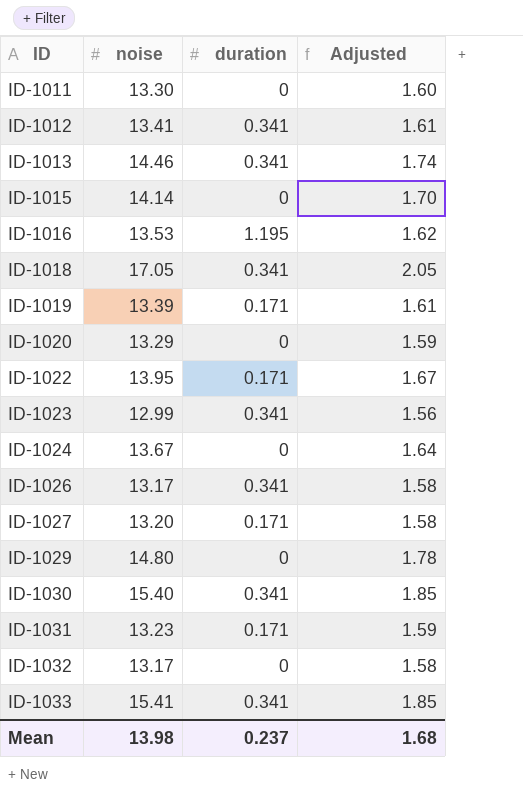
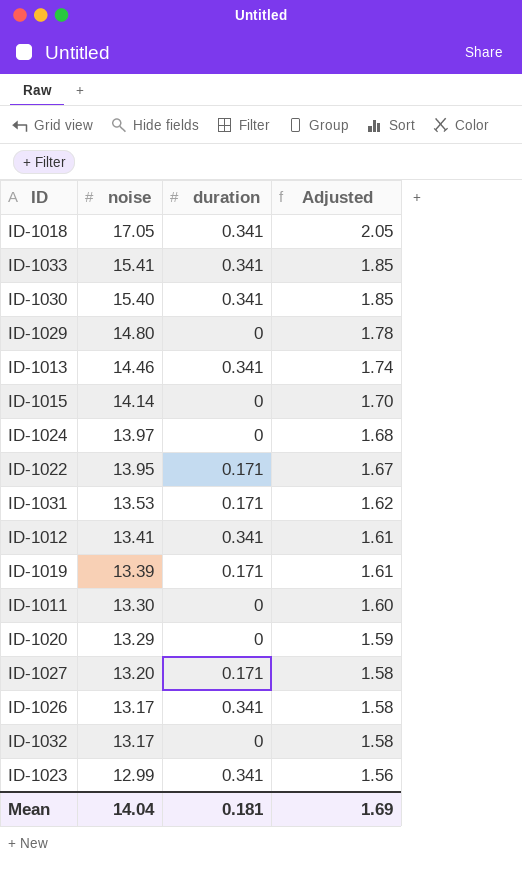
row order: ID ascending -> noise descending
row ID-1016: 13.53 | 1.195 | 1.62 -> none
ID-1024 | noise: 13.67 -> 13.97
ID-1024 | Adjusted: 1.64 -> 1.68
ID-1031 | noise: 13.23 -> 13.53
ID-1031 | Adjusted: 1.59 -> 1.62
Mean | noise: 13.98 -> 14.04
Mean | duration: 0.237 -> 0.181
Mean | Adjusted: 1.68 -> 1.69

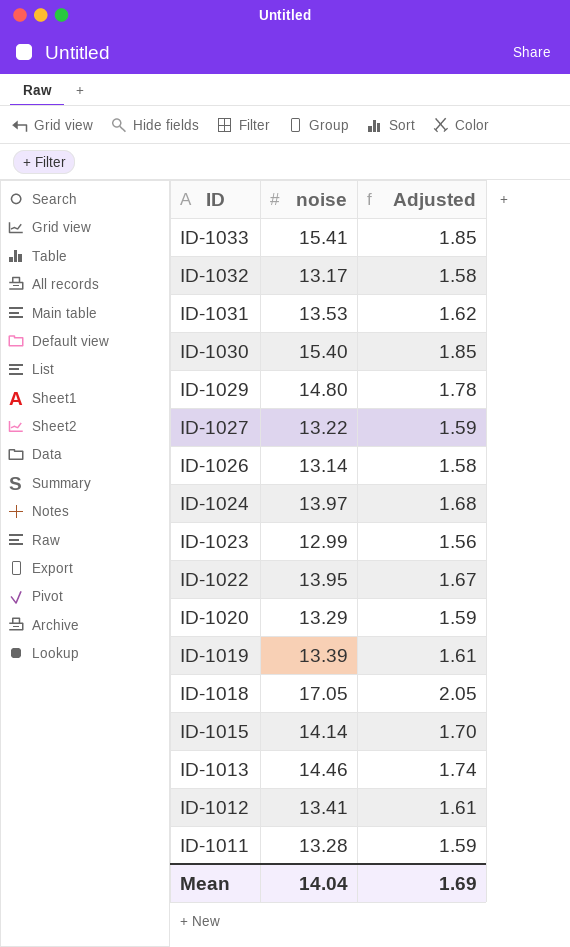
row order: noise descending -> ID descending
column duration | position: 3 -> none
ID-1027 | noise: 13.20 -> 13.22
ID-1027 | Adjusted: 1.58 -> 1.59
ID-1026 | noise: 13.17 -> 13.14
ID-1011 | noise: 13.30 -> 13.28
ID-1011 | Adjusted: 1.60 -> 1.59

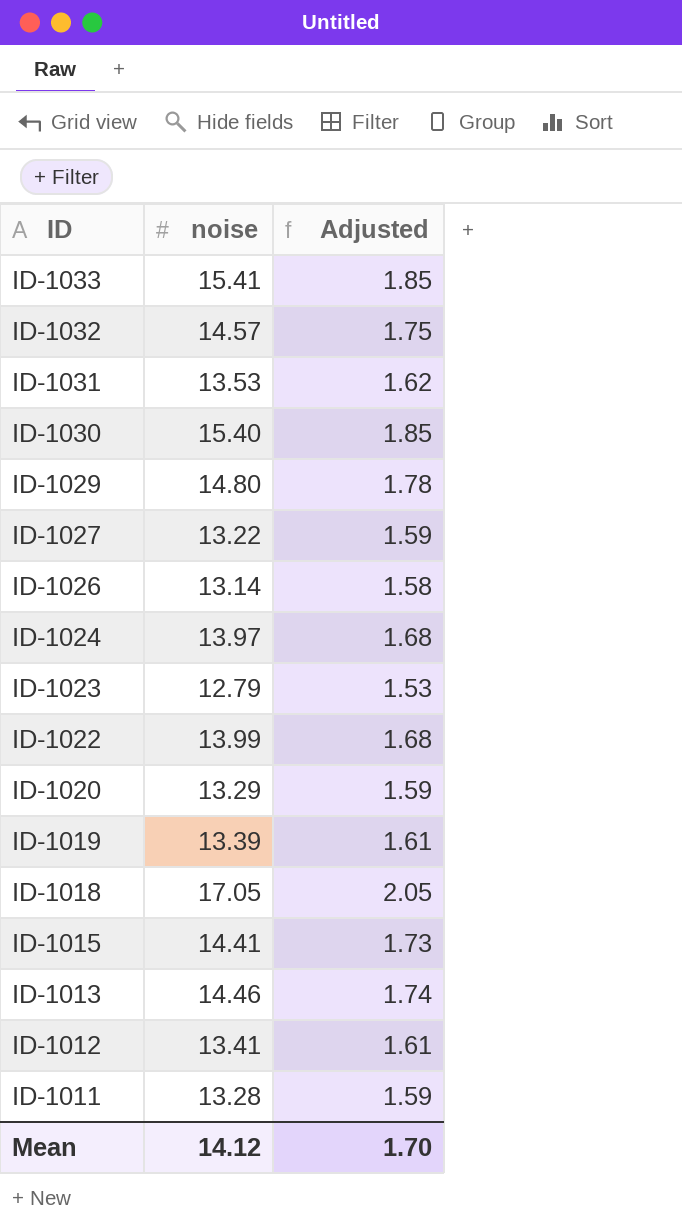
ID-1032 | noise: 13.17 -> 14.57
ID-1032 | Adjusted: 1.58 -> 1.75
ID-1023 | noise: 12.99 -> 12.79
ID-1023 | Adjusted: 1.56 -> 1.53
ID-1022 | noise: 13.95 -> 13.99
ID-1022 | Adjusted: 1.67 -> 1.68
ID-1015 | noise: 14.14 -> 14.41
ID-1015 | Adjusted: 1.70 -> 1.73
Mean | noise: 14.04 -> 14.12
Mean | Adjusted: 1.69 -> 1.70

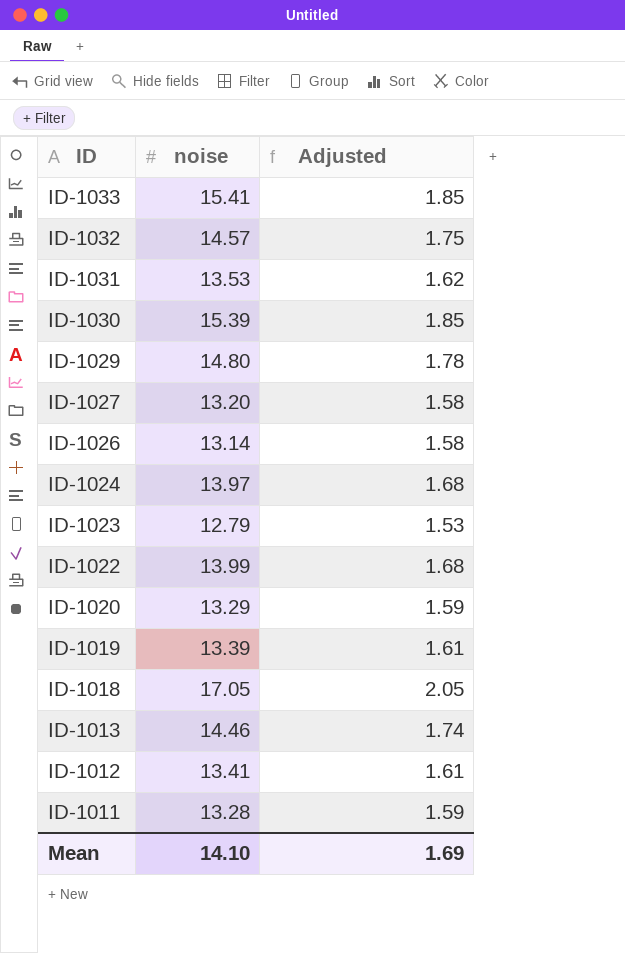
row ID-1015: 14.41 | 1.73 -> none
ID-1030 | noise: 15.40 -> 15.39
ID-1027 | noise: 13.22 -> 13.20
ID-1027 | Adjusted: 1.59 -> 1.58
Mean | noise: 14.12 -> 14.10
Mean | Adjusted: 1.70 -> 1.69

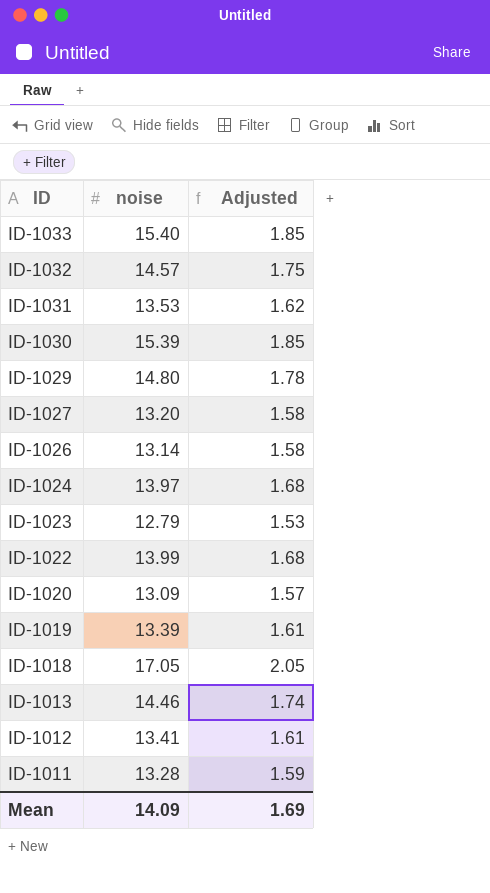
ID-1033 | noise: 15.41 -> 15.40
ID-1020 | noise: 13.29 -> 13.09
ID-1020 | Adjusted: 1.59 -> 1.57
Mean | noise: 14.10 -> 14.09

